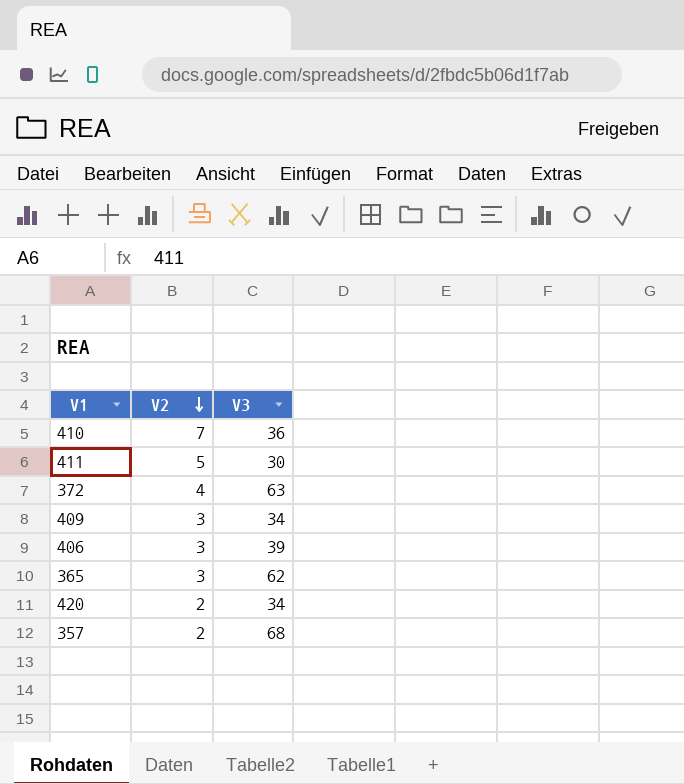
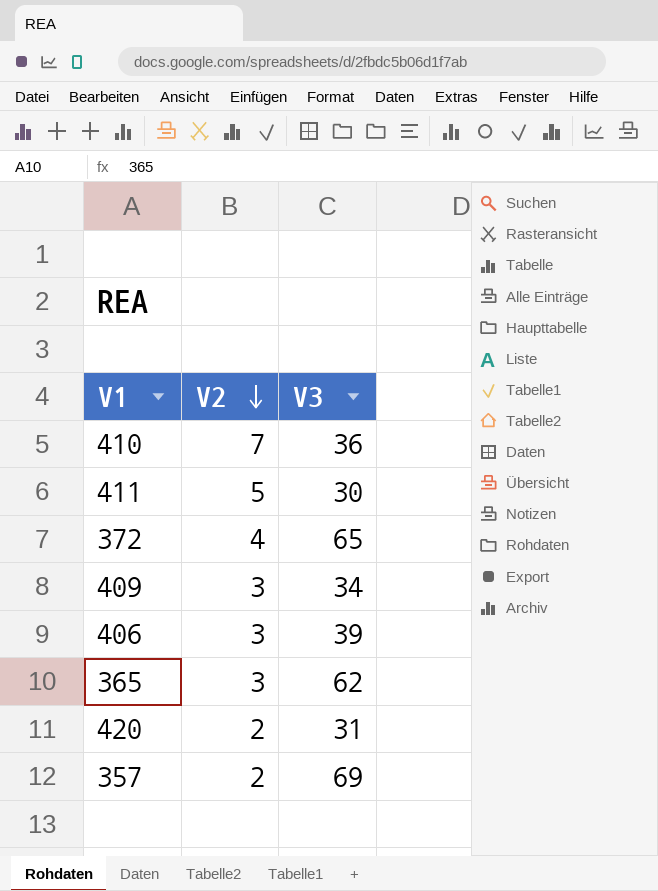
372 | V3: 63 -> 65
420 | V3: 34 -> 31
357 | V3: 68 -> 69

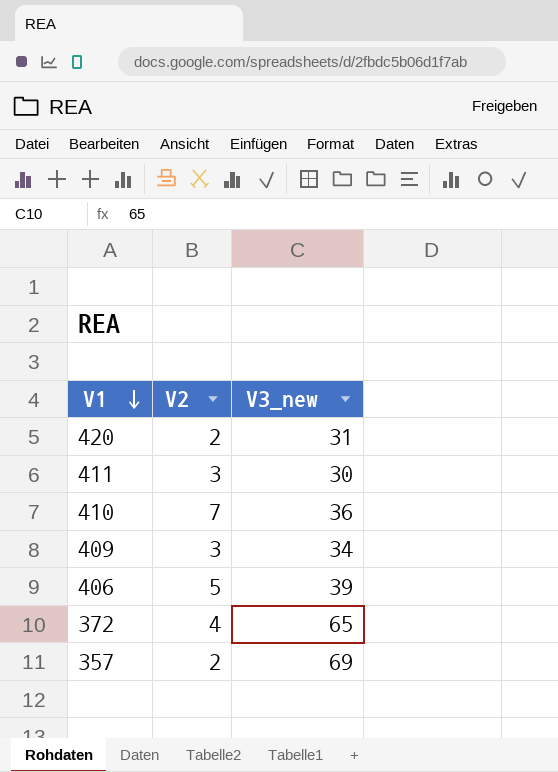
row order: V2 descending -> V1 descending
column name: V3 -> V3_new
row 365: 3 | 62 -> none
411 | V2: 5 -> 3
406 | V2: 3 -> 5

